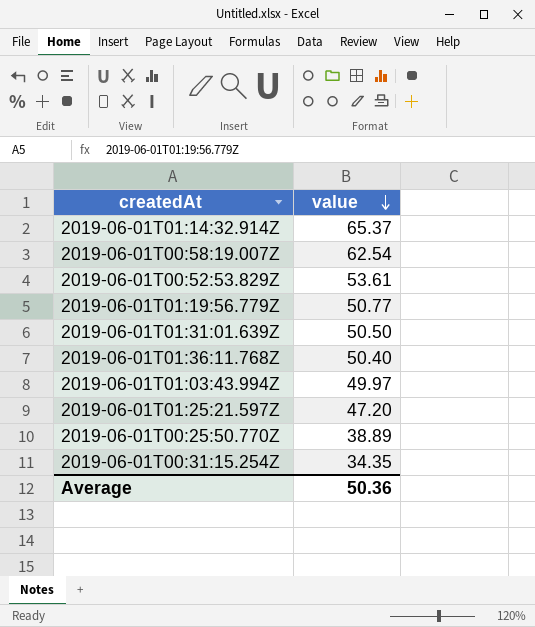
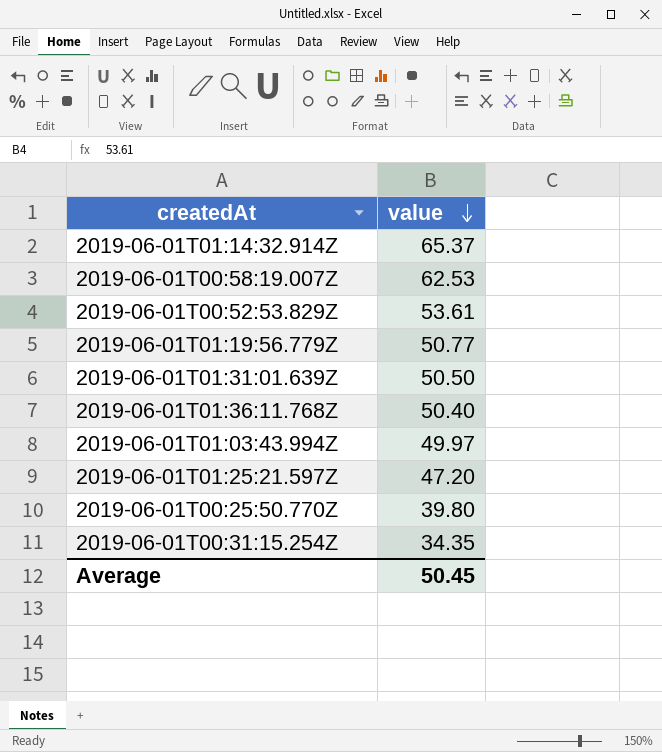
2019-06-01T00:58:19.007Z | value: 62.54 -> 62.53
2019-06-01T00:25:50.770Z | value: 38.89 -> 39.80
Average | value: 50.36 -> 50.45

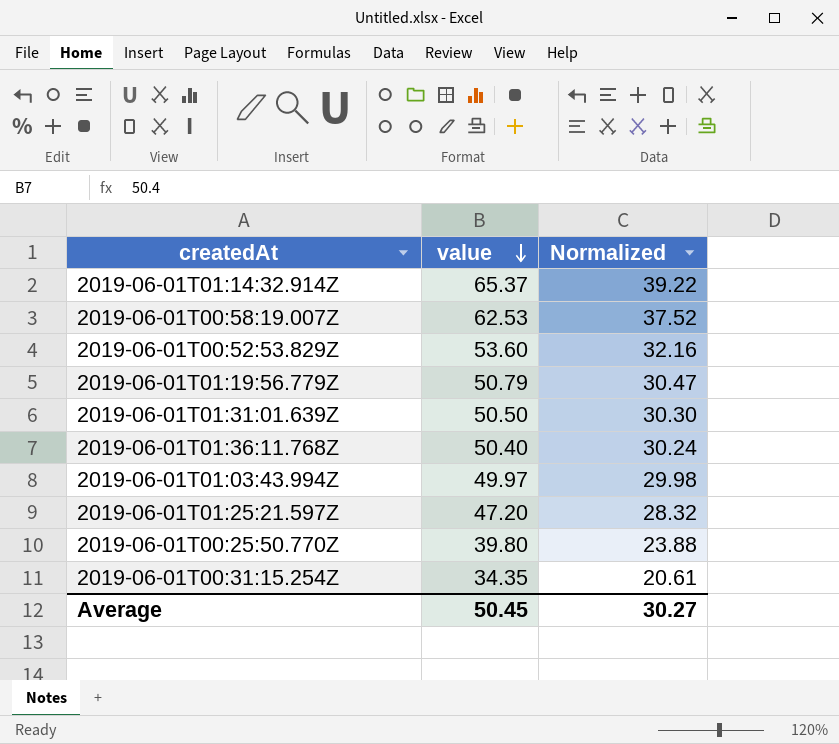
column Normalized | formula: none -> [value] * 0.6
2019-06-01T00:52:53.829Z | value: 53.61 -> 53.60
2019-06-01T01:19:56.779Z | value: 50.77 -> 50.79

